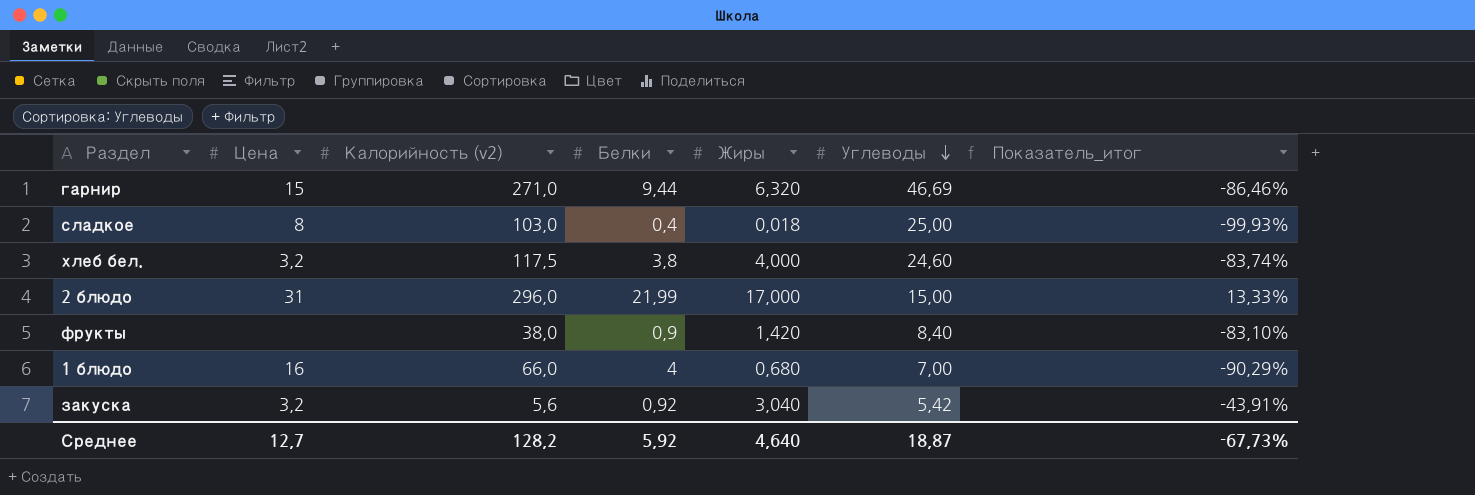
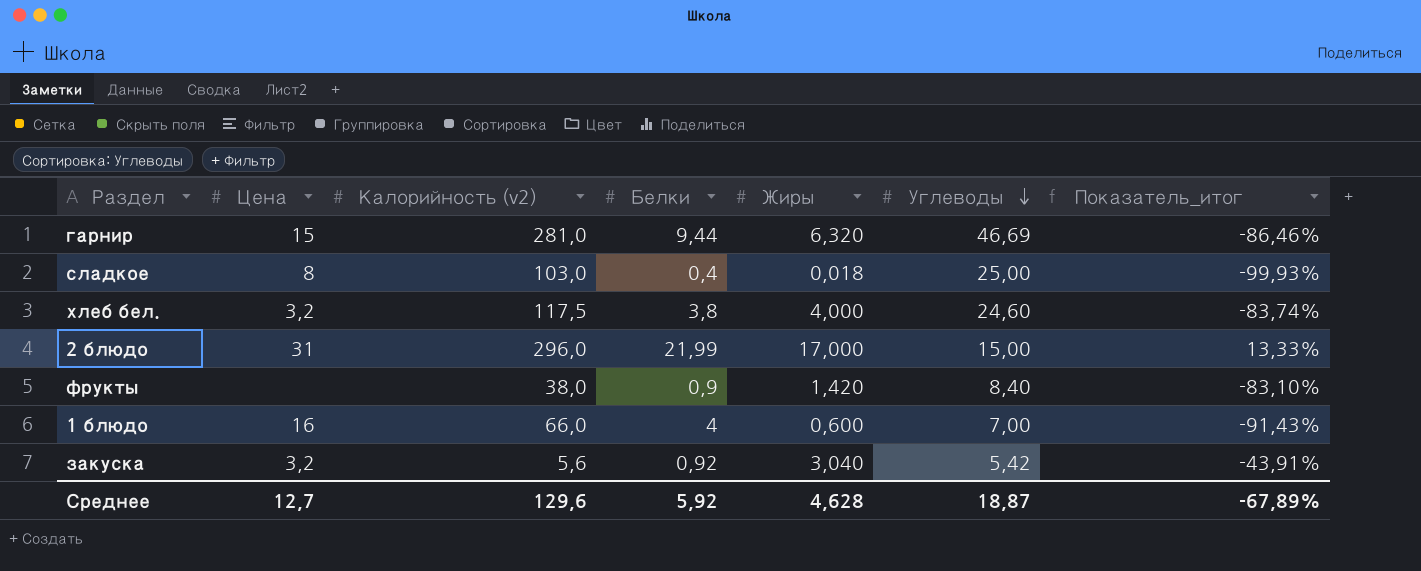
гарнир | Калорийность (v2): 271,0 -> 281,0
1 блюдо | Жиры: 0,680 -> 0,600
1 блюдо | Показатель_итог: -90,29% -> -91,43%
Среднее | Калорийность (v2): 128,2 -> 129,6
Среднее | Жиры: 4,640 -> 4,628
Среднее | Показатель_итог: -67,73% -> -67,89%

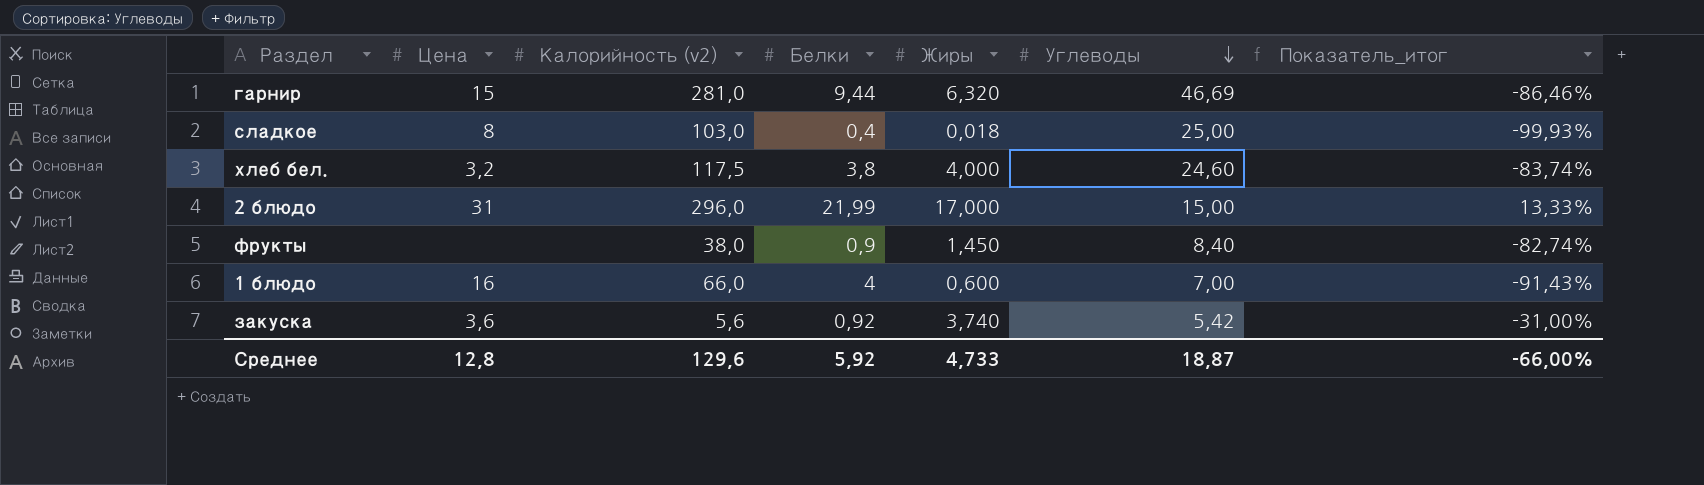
фрукты | Жиры: 1,420 -> 1,450
фрукты | Показатель_итог: -83,10% -> -82,74%
закуска | Цена: 3,2 -> 3,6
закуска | Жиры: 3,040 -> 3,740
закуска | Показатель_итог: -43,91% -> -31,00%
Среднее | Цена: 12,7 -> 12,8
Среднее | Жиры: 4,628 -> 4,733
Среднее | Показатель_итог: -67,89% -> -66,00%

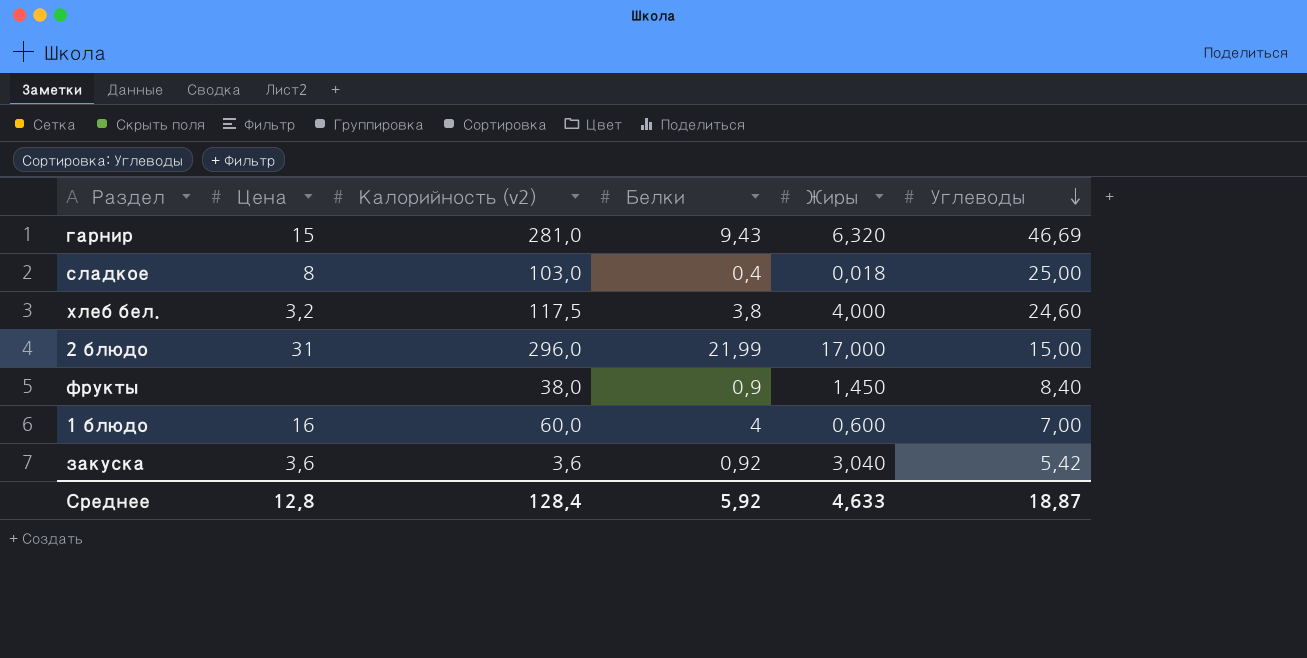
column Показатель_итог | formula: ([Жиры] - [Углеводы]) / [Углеводы] -> none
гарнир | Белки: 9,44 -> 9,43
1 блюдо | Калорийность (v2): 66,0 -> 60,0
закуска | Калорийность (v2): 5,6 -> 3,6
закуска | Жиры: 3,740 -> 3,040
Среднее | Калорийность (v2): 129,6 -> 128,4
Среднее | Жиры: 4,733 -> 4,633

